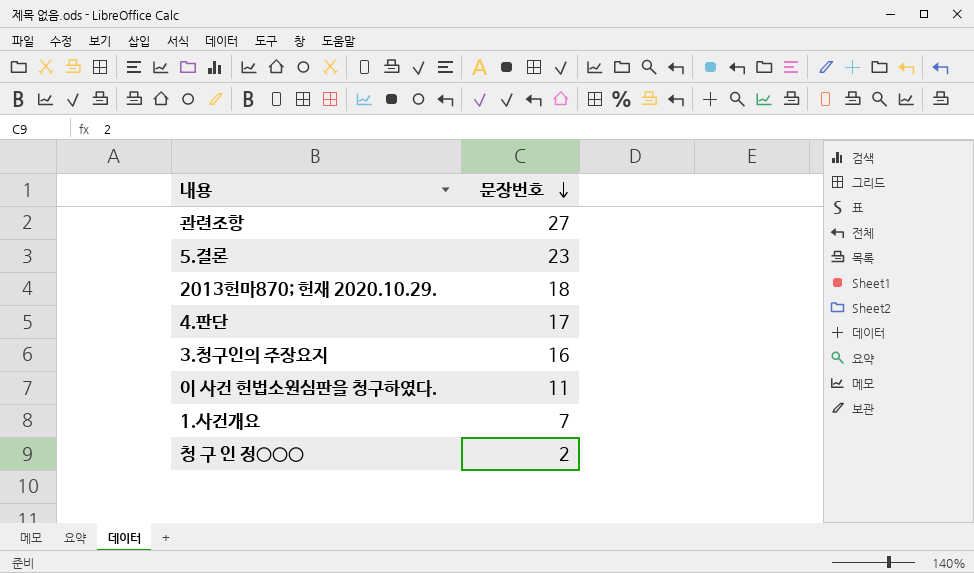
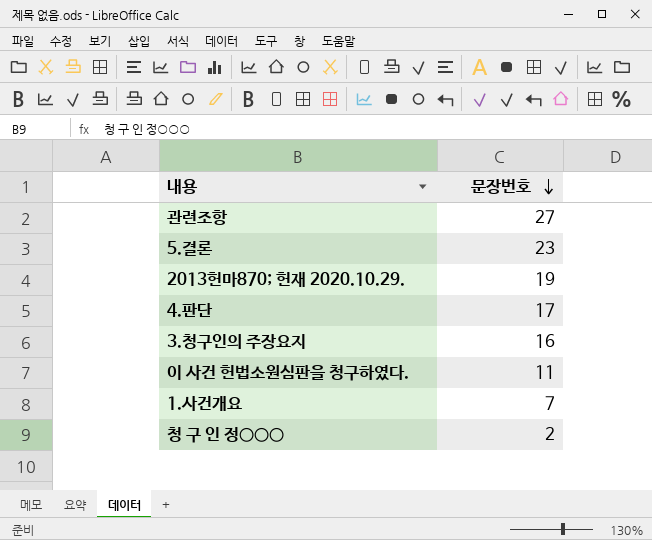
2013헌마870; 헌재 2020.10.29. | 문장번호: 18 -> 19

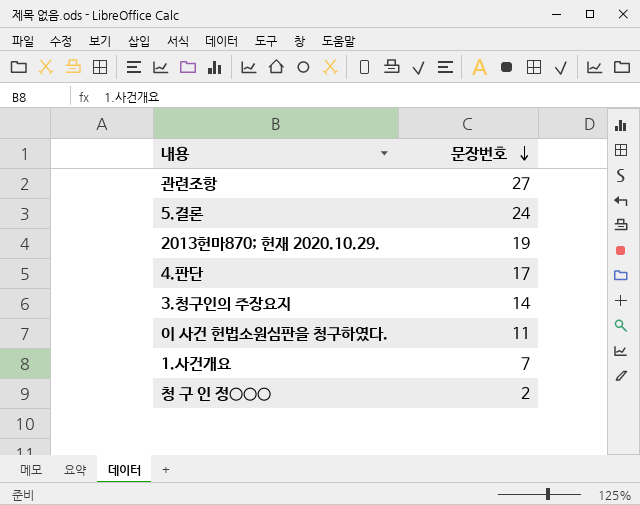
5.결론 | 문장번호: 23 -> 24
3.청구인의 주장요지 | 문장번호: 16 -> 14

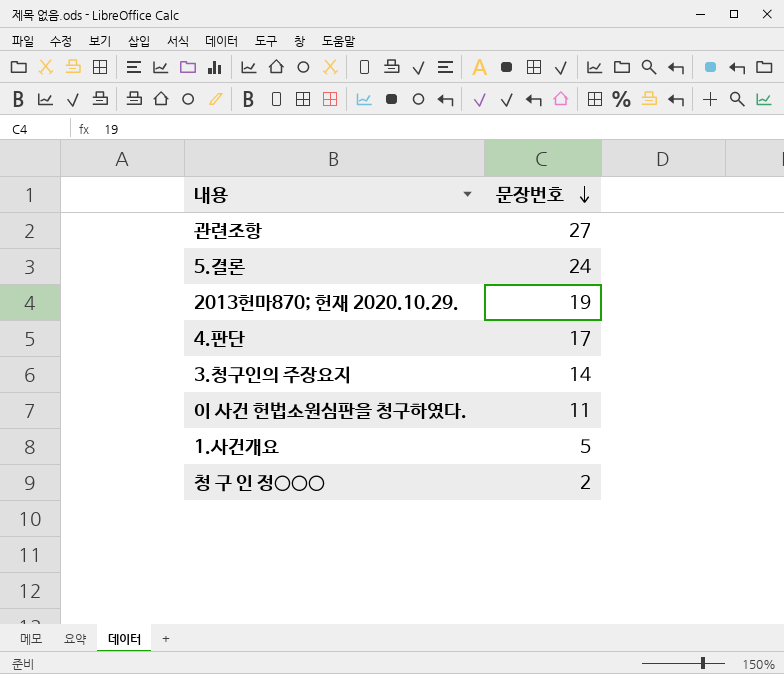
1.사건개요 | 문장번호: 7 -> 5

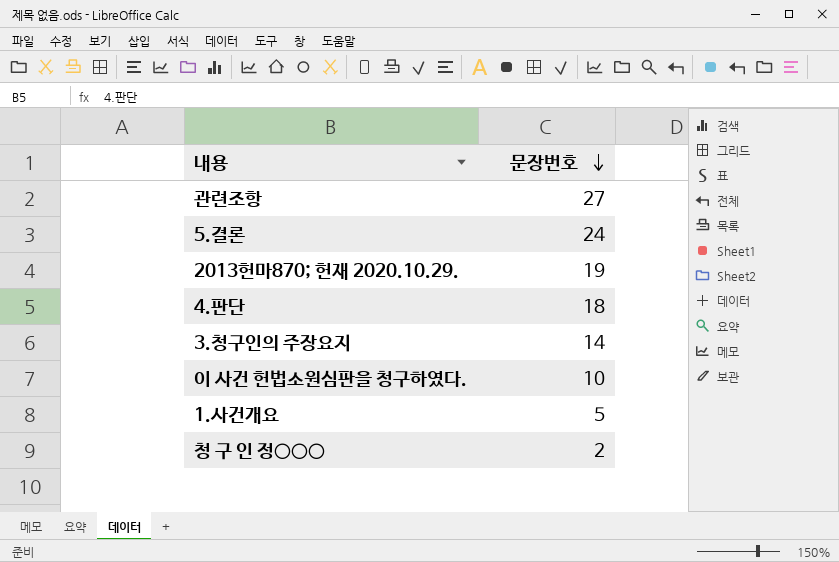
4.판단 | 문장번호: 17 -> 18
이 사건 헌법소원심판을 청구하였다. | 문장번호: 11 -> 10

